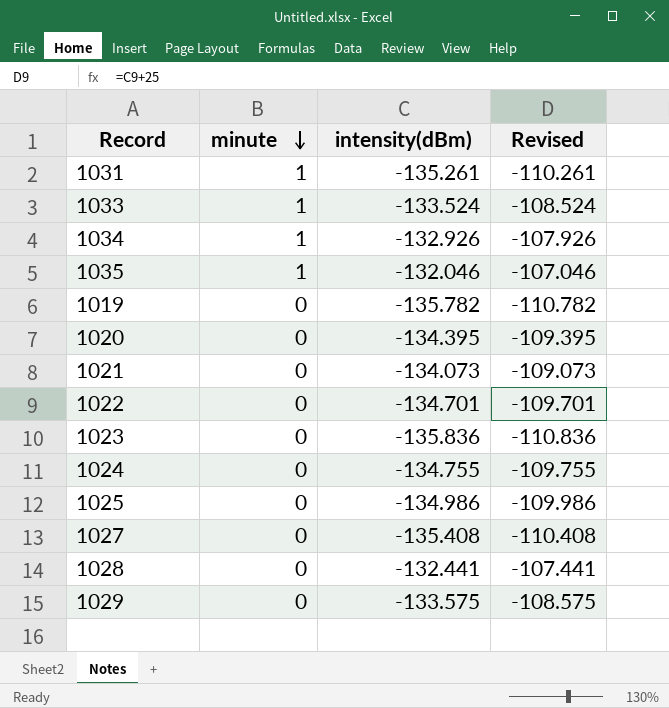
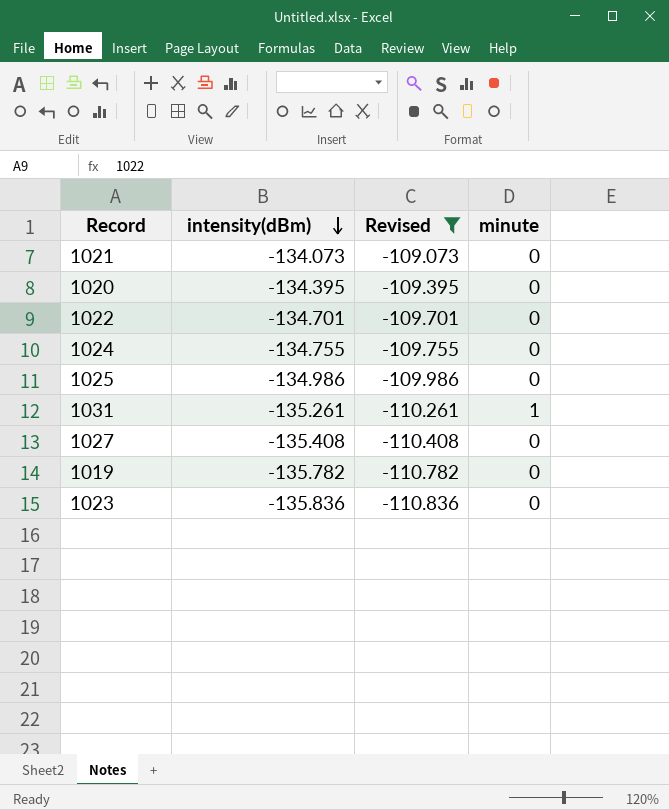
filter: none -> Revised <= -109.073
row order: minute descending -> intensity(dBm) descending
column minute | position: 2 -> 4

